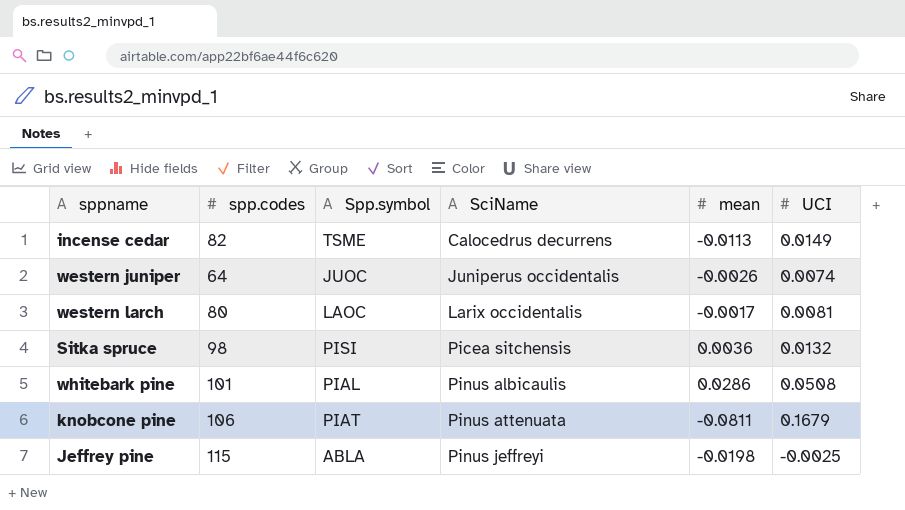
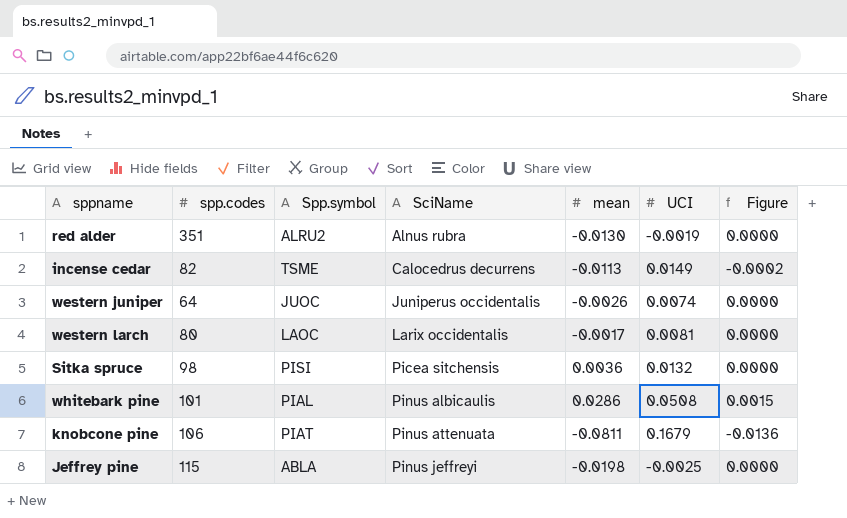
column Figure | formula: none -> [mean] * [UCI]
row red alder: none -> 351 | ALRU2 | Alnus rubra | -0.0130 | -0.0019 | 0.0000

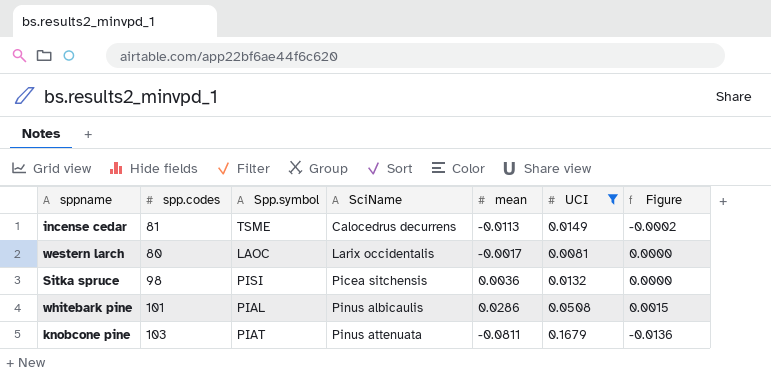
filter: none -> UCI >= 0.0081
incense cedar | spp.codes: 82 -> 81
knobcone pine | spp.codes: 106 -> 103

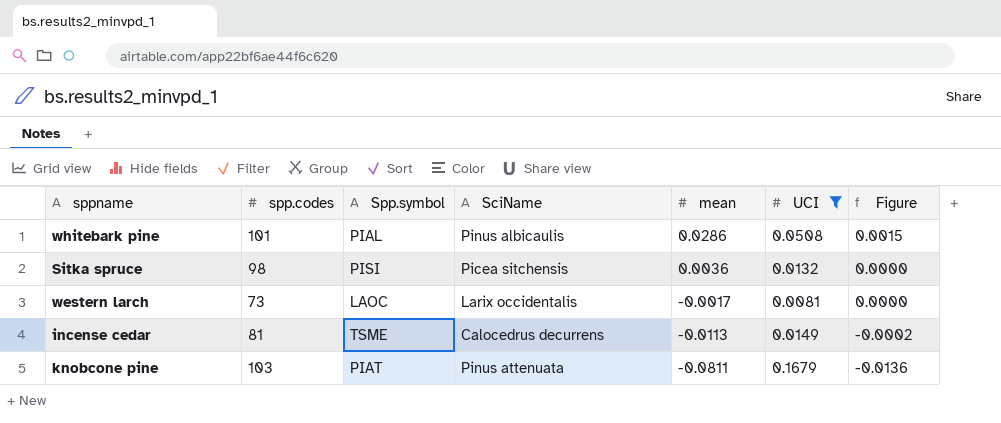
row order: SciName ascending -> mean descending
western larch | spp.codes: 80 -> 73

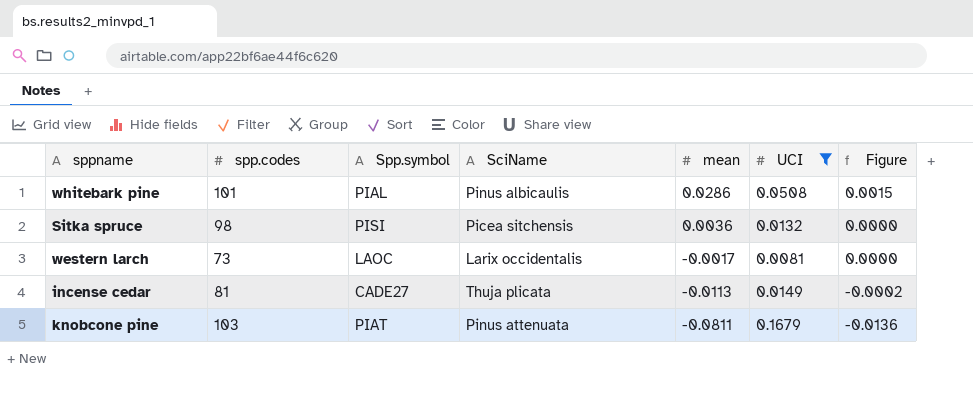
incense cedar | Spp.symbol: TSME -> CADE27
incense cedar | SciName: Calocedrus decurrens -> Thuja plicata

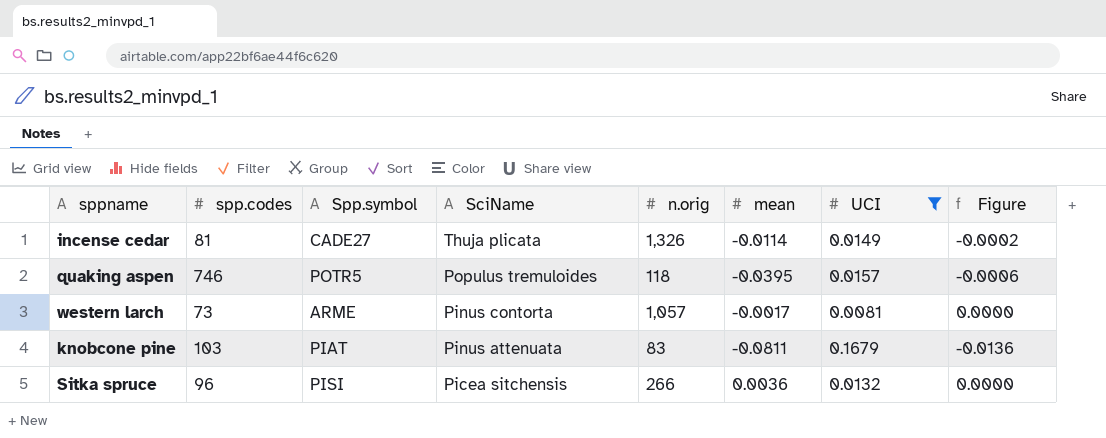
row order: mean descending -> SciName descending
column n.orig | position: none -> 5
row whitebark pine: 101 | PIAL | Pinus albicaulis | 0.0286 | 0.0508 | 0.0015 -> none
incense cedar | mean: -0.0113 -> -0.0114
row quaking aspen: none -> 746 | POTR5 | Populus tremuloides | 118 | -0.0395 | 0.0157 | -0.0006
western larch | Spp.symbol: LAOC -> ARME
western larch | SciName: Larix occidentalis -> Pinus contorta
Sitka spruce | spp.codes: 98 -> 96

